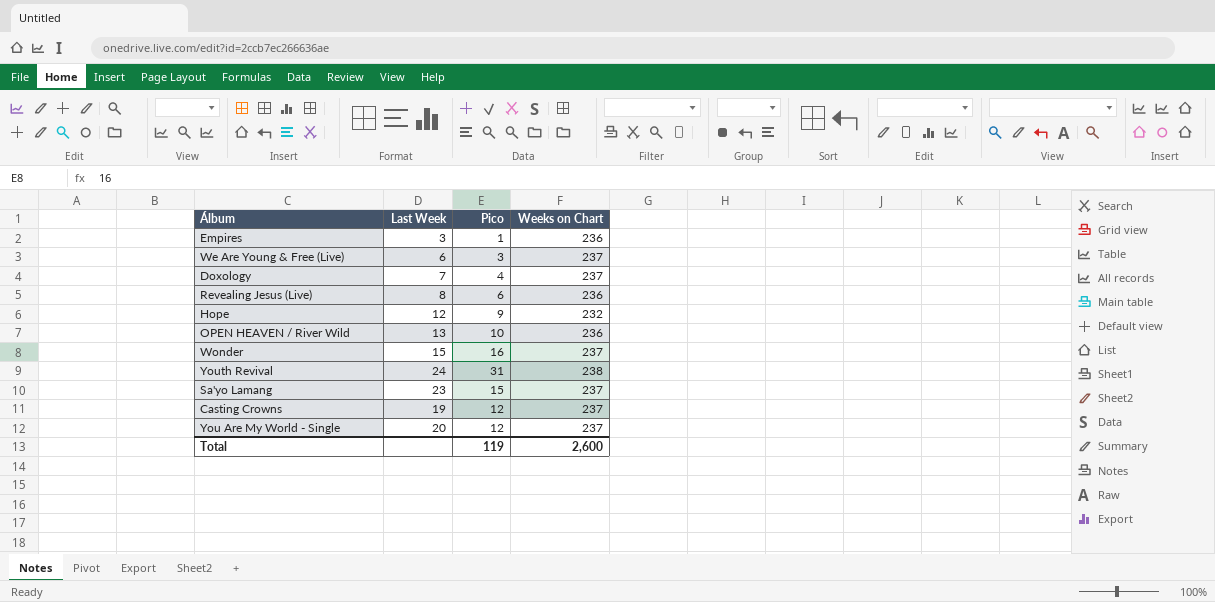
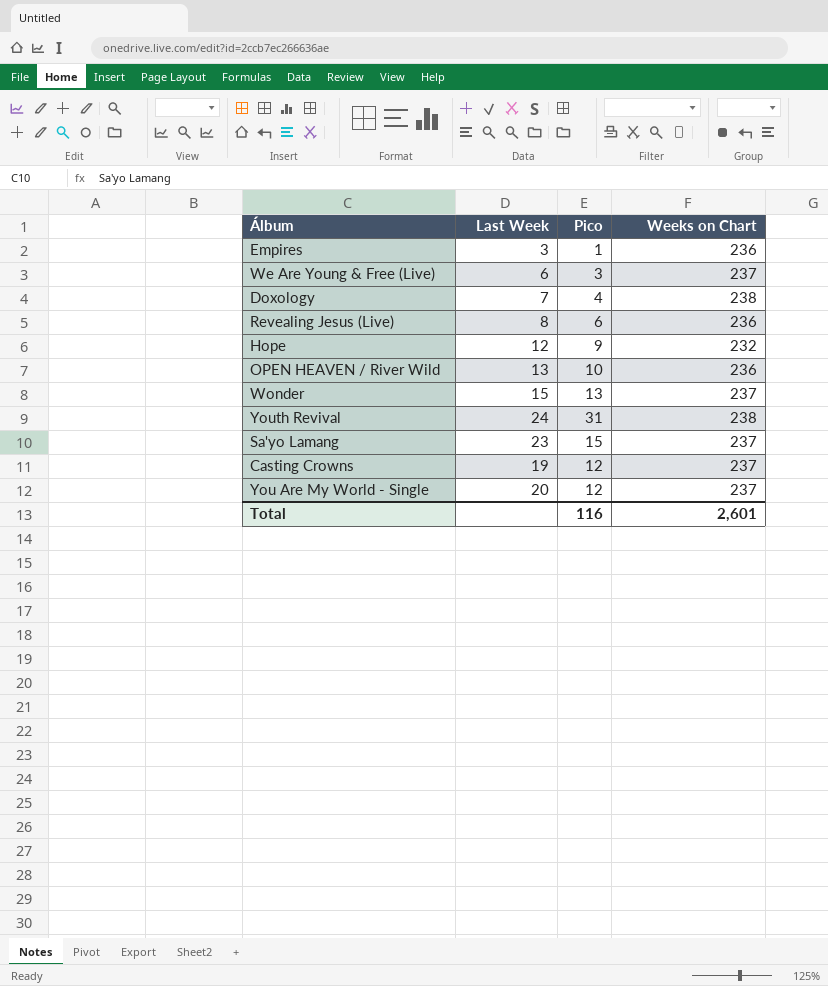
Doxology | Weeks on Chart: 237 -> 238
Wonder | Pico: 16 -> 13
Total | Pico: 119 -> 116
Total | Weeks on Chart: 2,600 -> 2,601

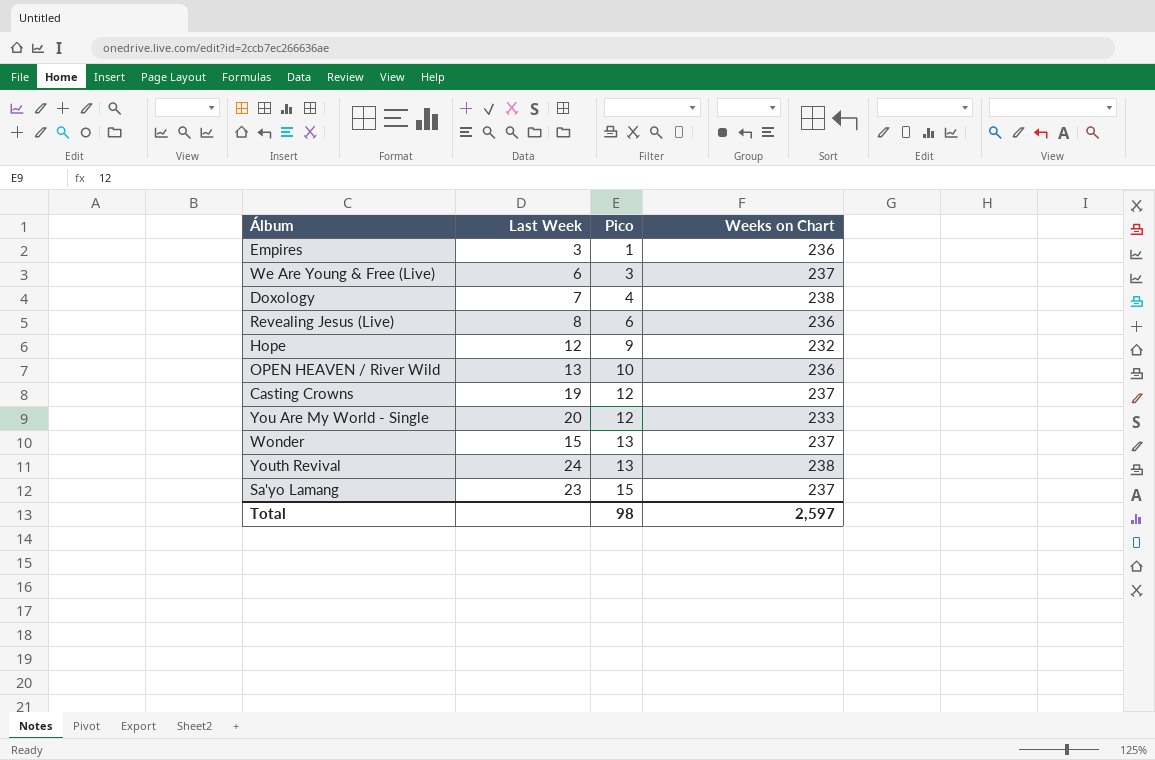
row order: none -> Pico ascending
You Are My World - Single | Weeks on Chart: 237 -> 233
Youth Revival | Pico: 31 -> 13
Total | Pico: 116 -> 98
Total | Weeks on Chart: 2,601 -> 2,597

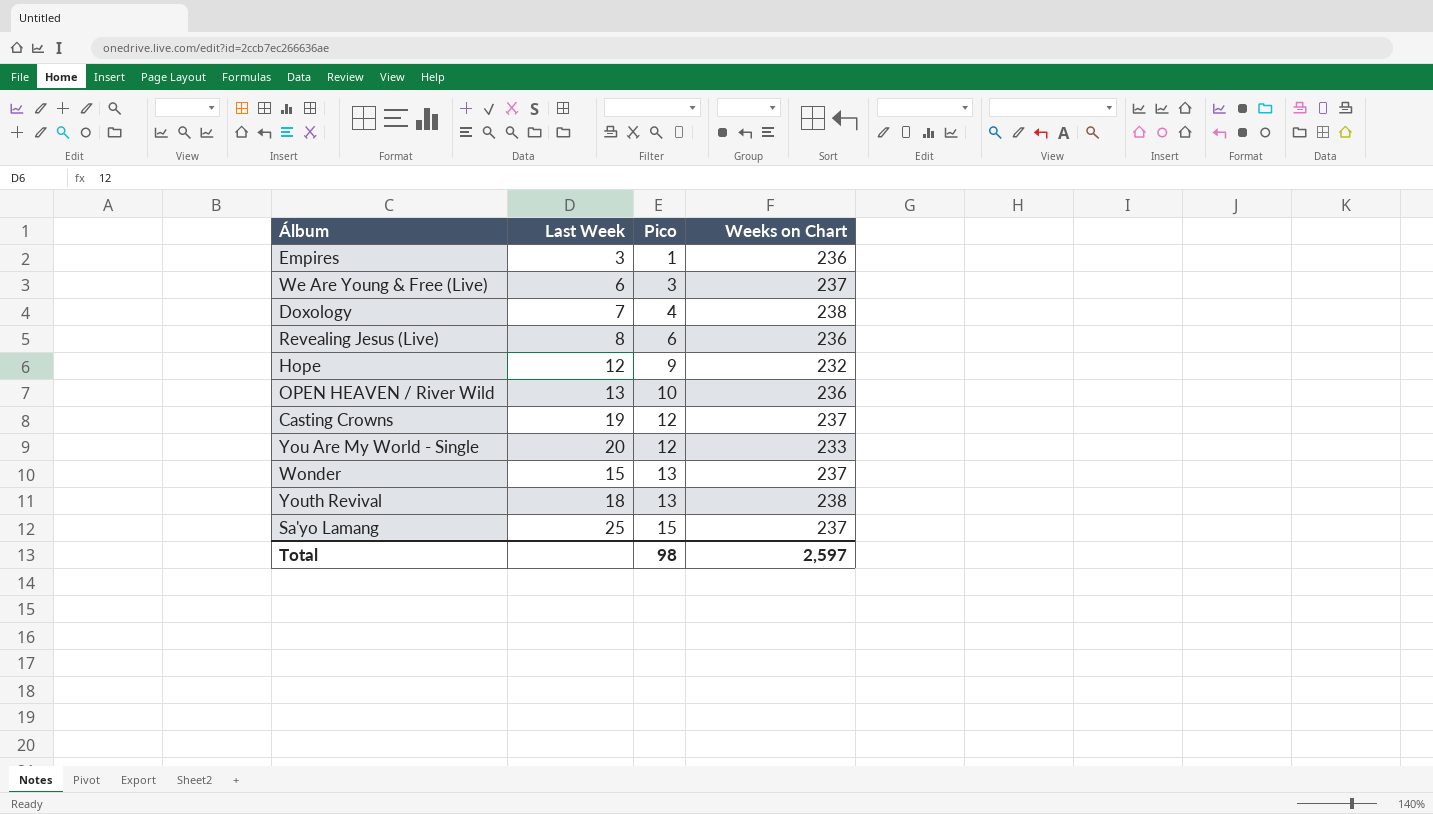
Youth Revival | Last Week: 24 -> 18
Sa'yo Lamang | Last Week: 23 -> 25

